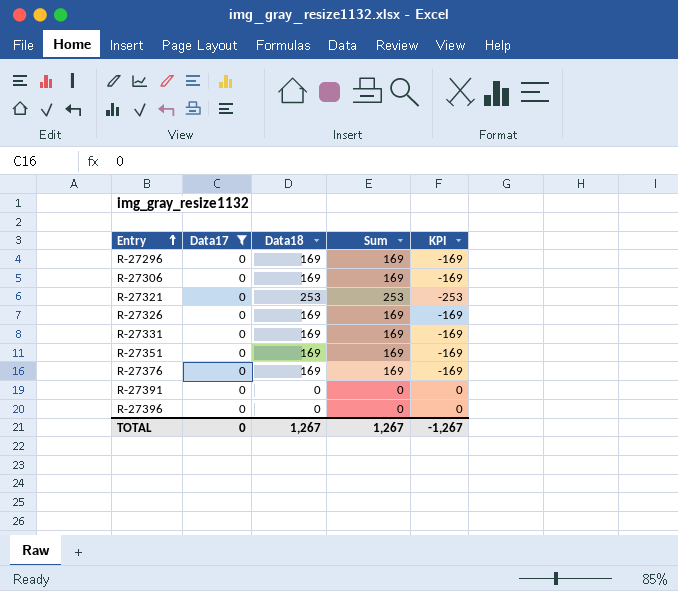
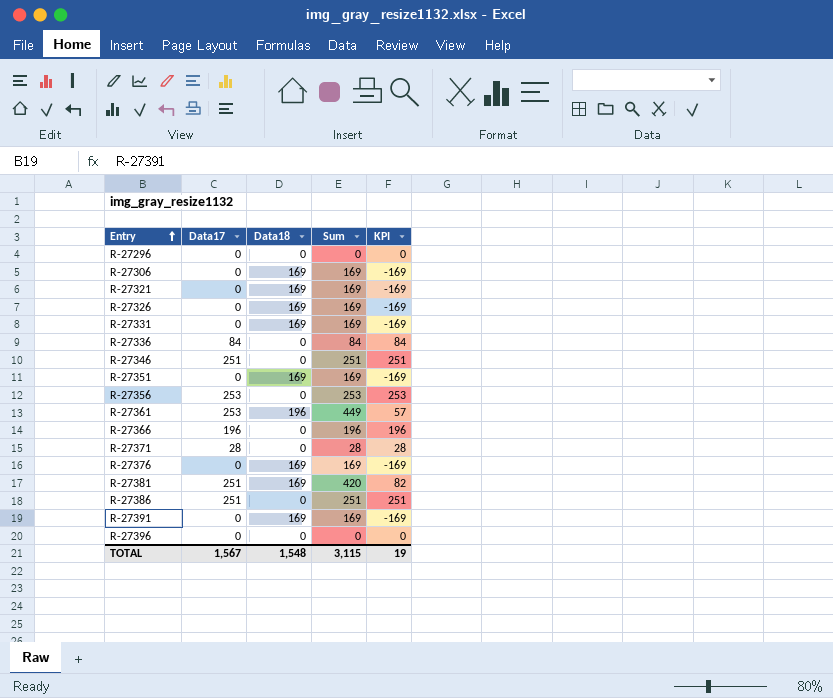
filter: Data17 = 0 -> none
R-27296 | Data18: 169 -> 0
R-27296 | Sum: 169 -> 0
R-27296 | KPI: -169 -> 0
R-27321 | Data18: 253 -> 169
R-27321 | Sum: 253 -> 169
R-27321 | KPI: -253 -> -169
R-27391 | Data18: 0 -> 169
R-27391 | Sum: 0 -> 169
R-27391 | KPI: 0 -> -169
TOTAL | Data17: 0 -> 1,567
TOTAL | Data18: 1,267 -> 1,548
TOTAL | Sum: 1,267 -> 3,115
TOTAL | KPI: -1,267 -> 19

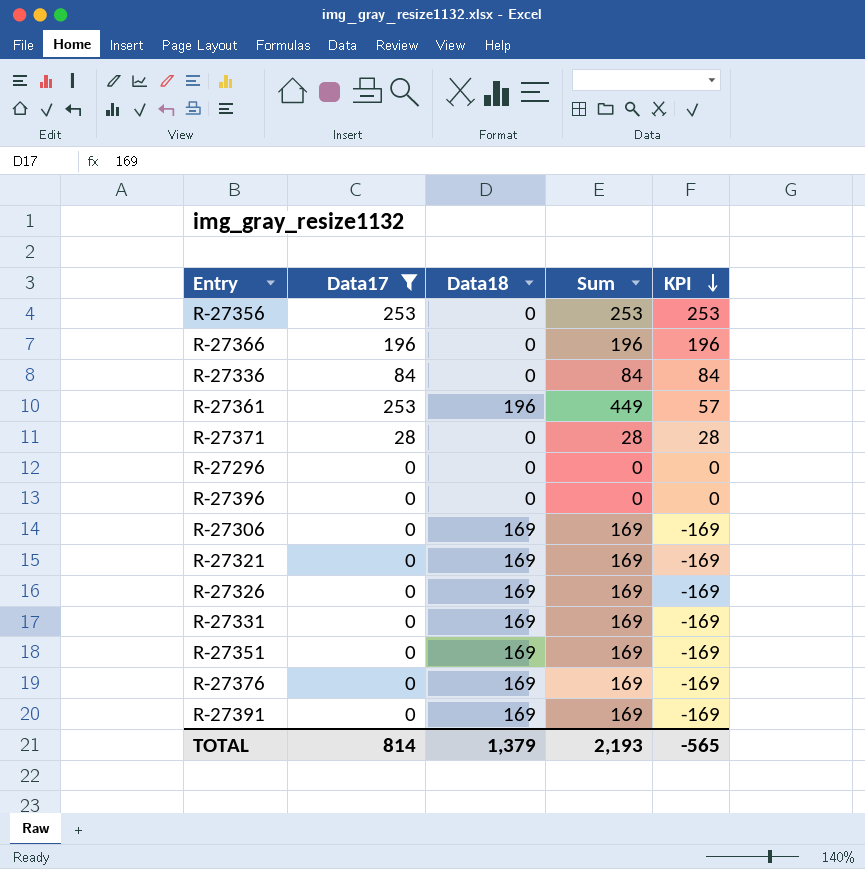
filter: none -> Data17 != 251
row order: Entry ascending -> KPI descending
TOTAL | Data17: 1,567 -> 814
TOTAL | Data18: 1,548 -> 1,379
TOTAL | Sum: 3,115 -> 2,193
TOTAL | KPI: 19 -> -565

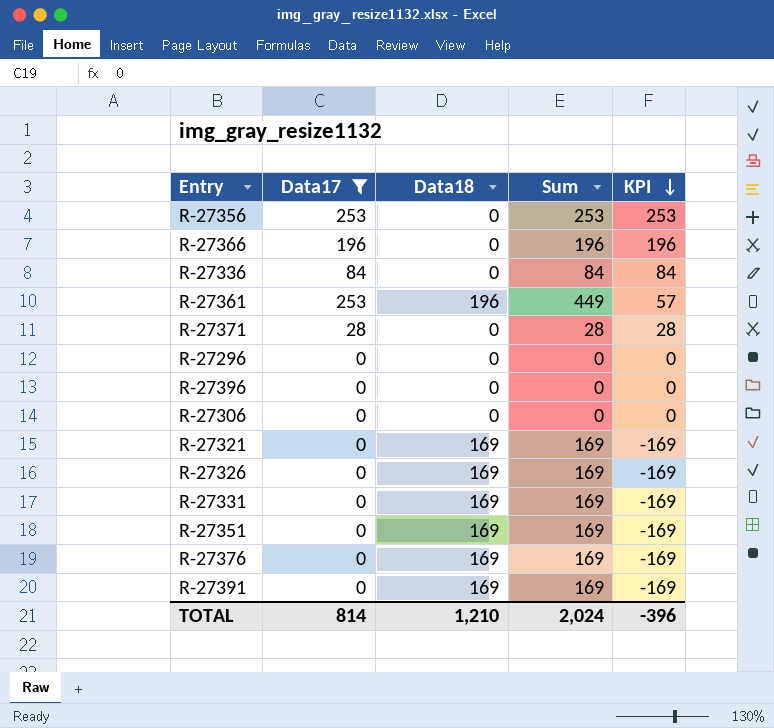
R-27306 | Data18: 169 -> 0
R-27306 | Sum: 169 -> 0
R-27306 | KPI: -169 -> 0
TOTAL | Data18: 1,379 -> 1,210
TOTAL | Sum: 2,193 -> 2,024
TOTAL | KPI: -565 -> -396

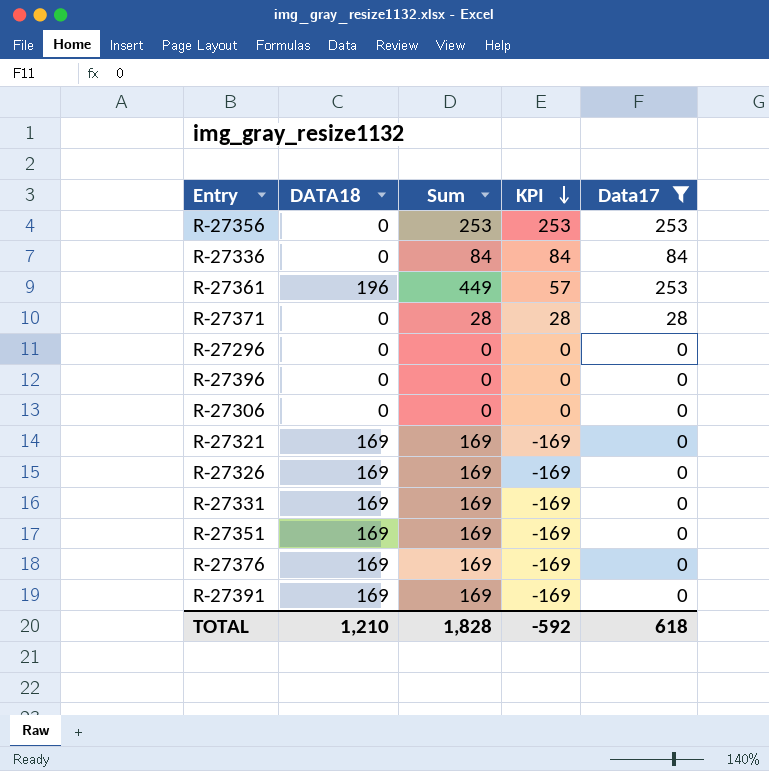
column name: Data18 -> DATA18
column Data17 | position: 2 -> 5
row R-27366: 196 | 0 | 196 | 196 -> none
TOTAL | Sum: 2,024 -> 1,828
TOTAL | KPI: -396 -> -592
TOTAL | Data17: 814 -> 618

